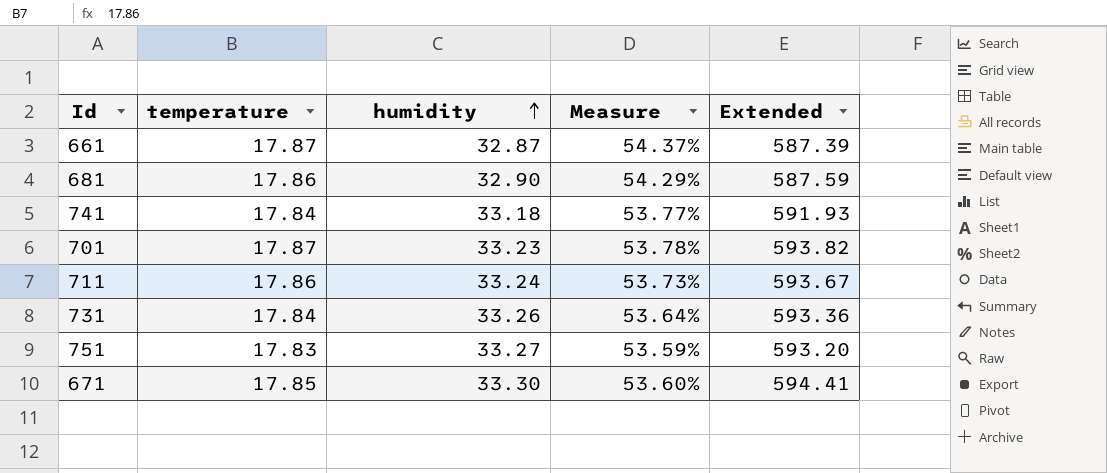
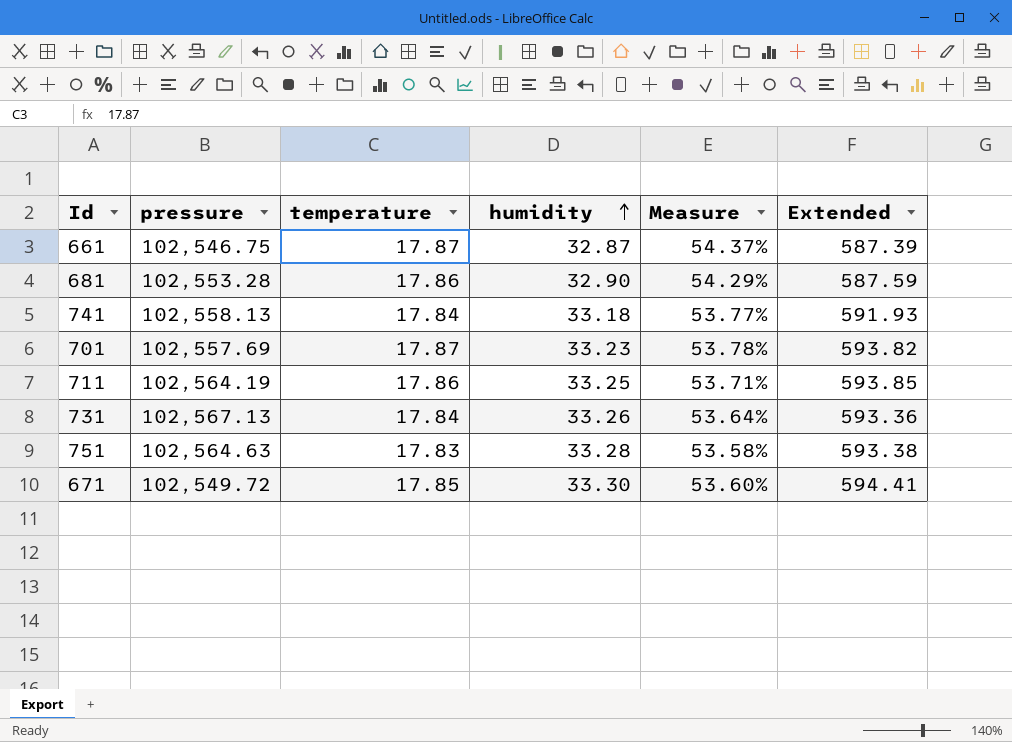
column pressure | position: none -> 2
711 | humidity: 33.24 -> 33.25
711 | Measure: 53.73% -> 53.71%
711 | Extended: 593.67 -> 593.85
751 | humidity: 33.27 -> 33.28
751 | Measure: 53.59% -> 53.58%
751 | Extended: 593.20 -> 593.38

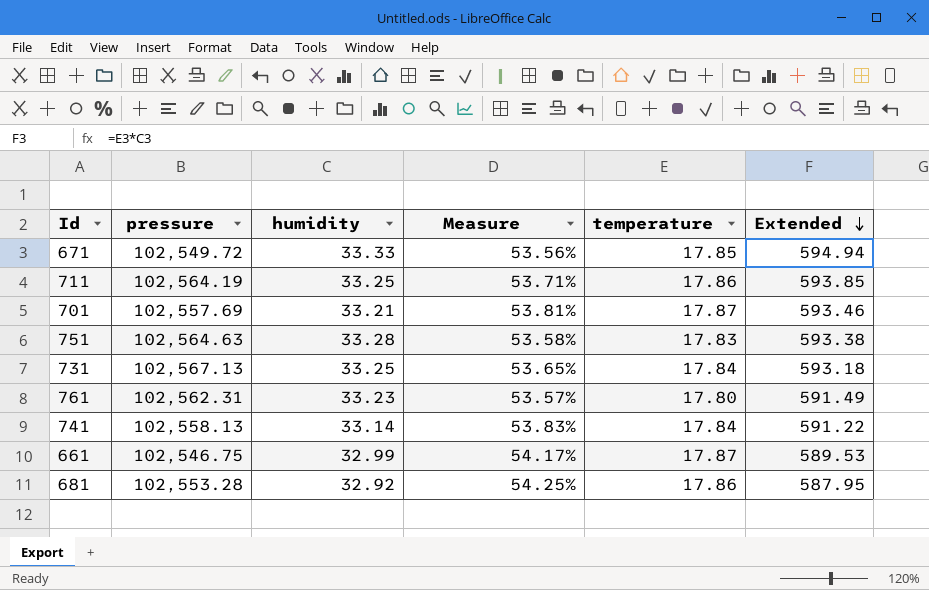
row order: humidity ascending -> Extended descending
column temperature | position: 3 -> 5
671 | humidity: 33.30 -> 33.33
671 | Measure: 53.60% -> 53.56%
671 | Extended: 594.41 -> 594.94
701 | humidity: 33.23 -> 33.21
701 | Measure: 53.78% -> 53.81%
701 | Extended: 593.82 -> 593.46
731 | humidity: 33.26 -> 33.25
731 | Measure: 53.64% -> 53.65%
731 | Extended: 593.36 -> 593.18
row 761: none -> 102,562.31 | 33.23 | 53.57% | 17.80 | 591.49
741 | humidity: 33.18 -> 33.14
741 | Measure: 53.77% -> 53.83%
741 | Extended: 591.93 -> 591.22
661 | humidity: 32.87 -> 32.99
661 | Measure: 54.37% -> 54.17%
661 | Extended: 587.39 -> 589.53
681 | humidity: 32.90 -> 32.92
681 | Measure: 54.29% -> 54.25%
681 | Extended: 587.59 -> 587.95

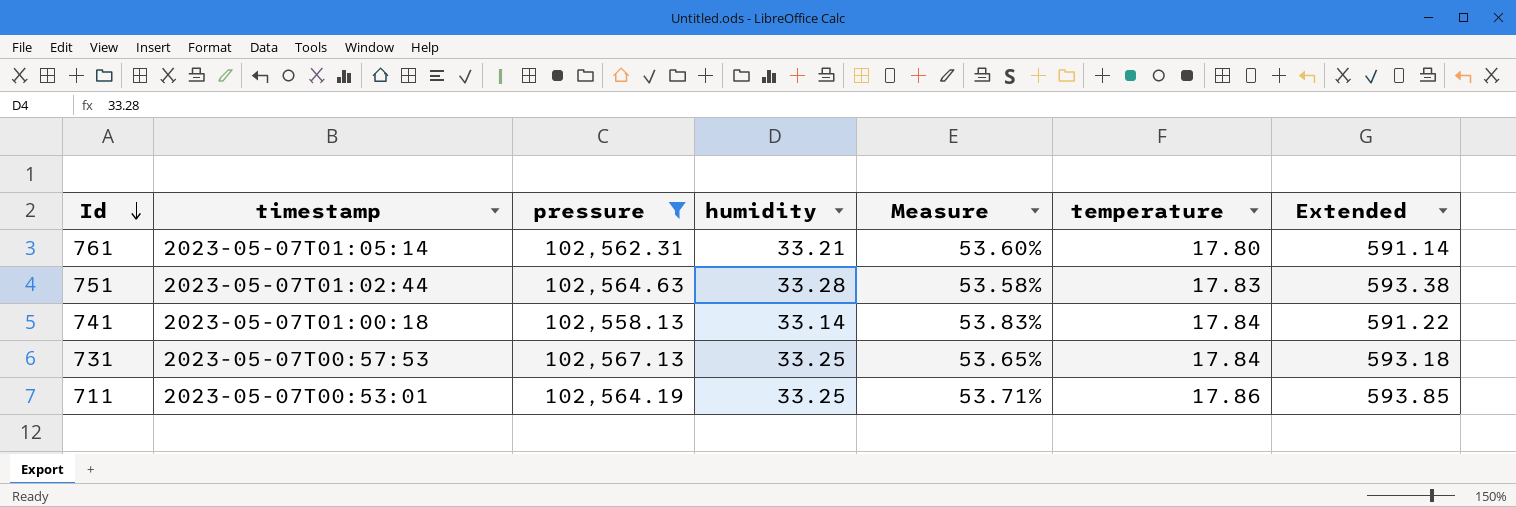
filter: none -> pressure >= 102,558.13
row order: Extended descending -> Id descending
column timestamp | position: none -> 2
761 | humidity: 33.23 -> 33.21
761 | Measure: 53.57% -> 53.60%
761 | Extended: 591.49 -> 591.14

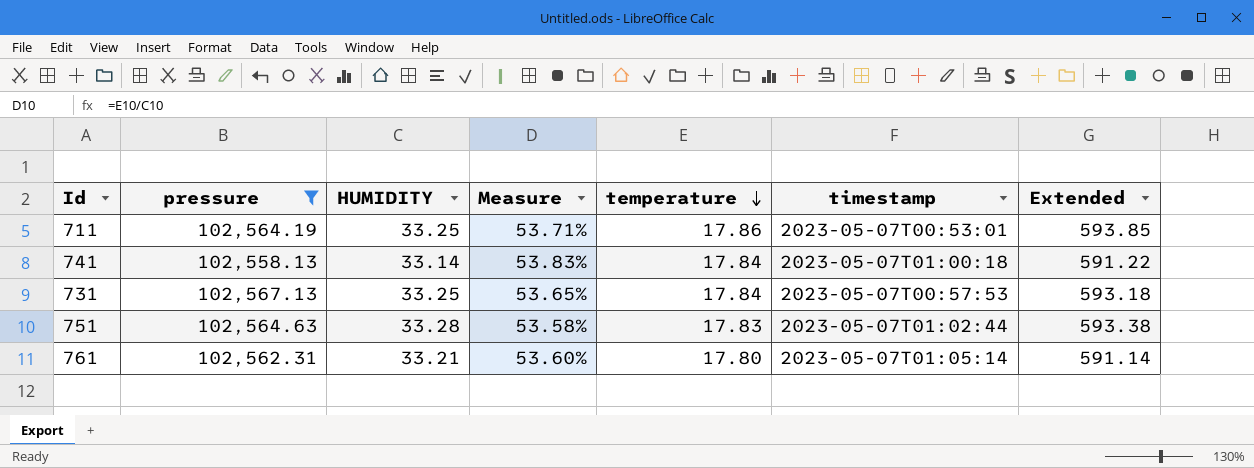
row order: Id descending -> temperature descending
column name: humidity -> HUMIDITY
column timestamp | position: 2 -> 6

